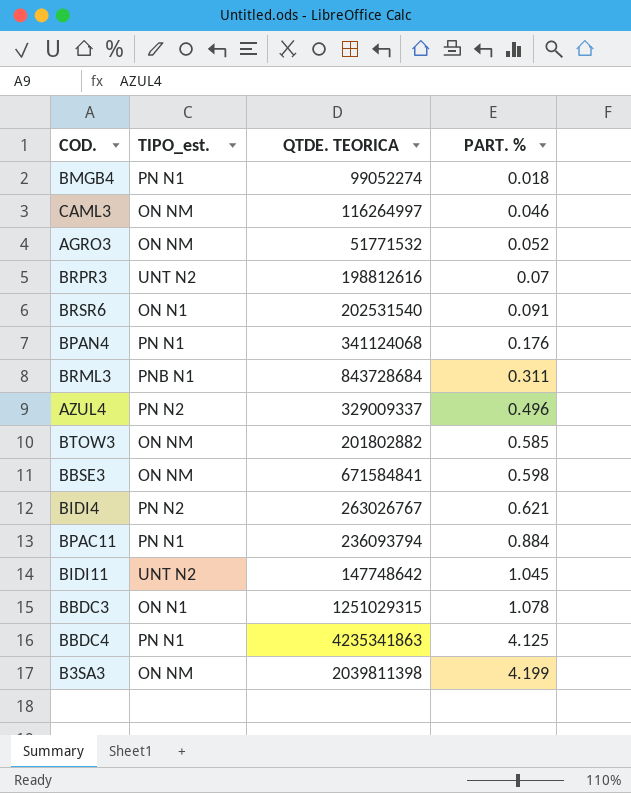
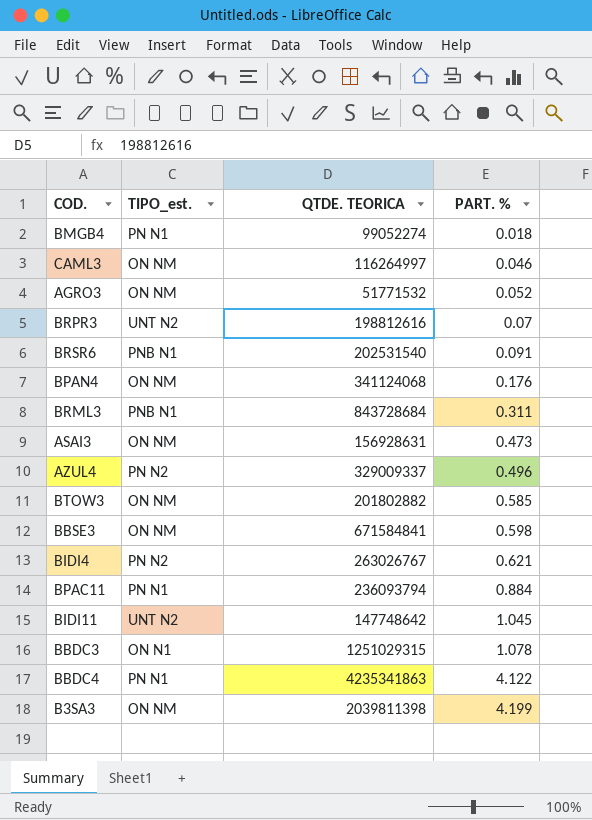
BRSR6 | TIPO_est.: ON N1 -> PNB N1
BPAN4 | TIPO_est.: PN N1 -> ON NM
row ASAI3: none -> ON NM | 156928631 | 0.473
BBDC4 | PART. %: 4.125 -> 4.122

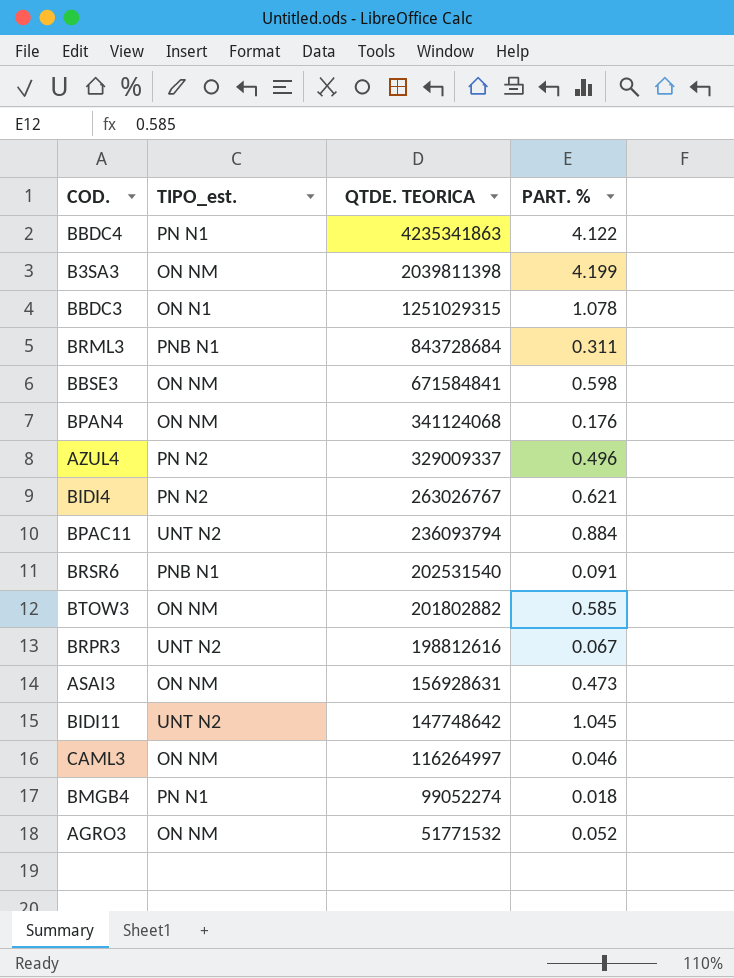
row order: PART. % ascending -> QTDE. TEORICA descending
BPAC11 | TIPO_est.: PN N1 -> UNT N2
BRPR3 | PART. %: 0.07 -> 0.067

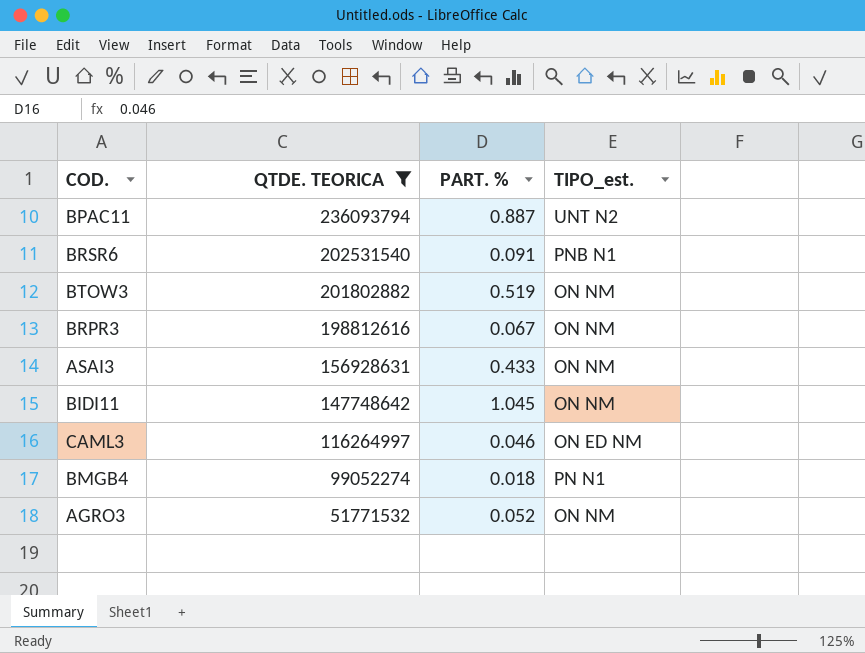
filter: none -> QTDE. TEORICA <= 236093794
column TIPO_est. | position: 2 -> 4
BPAC11 | PART. %: 0.884 -> 0.887
BTOW3 | PART. %: 0.585 -> 0.519
BRPR3 | TIPO_est.: UNT N2 -> ON NM
ASAI3 | PART. %: 0.473 -> 0.433
BIDI11 | TIPO_est.: UNT N2 -> ON NM
CAML3 | TIPO_est.: ON NM -> ON ED NM

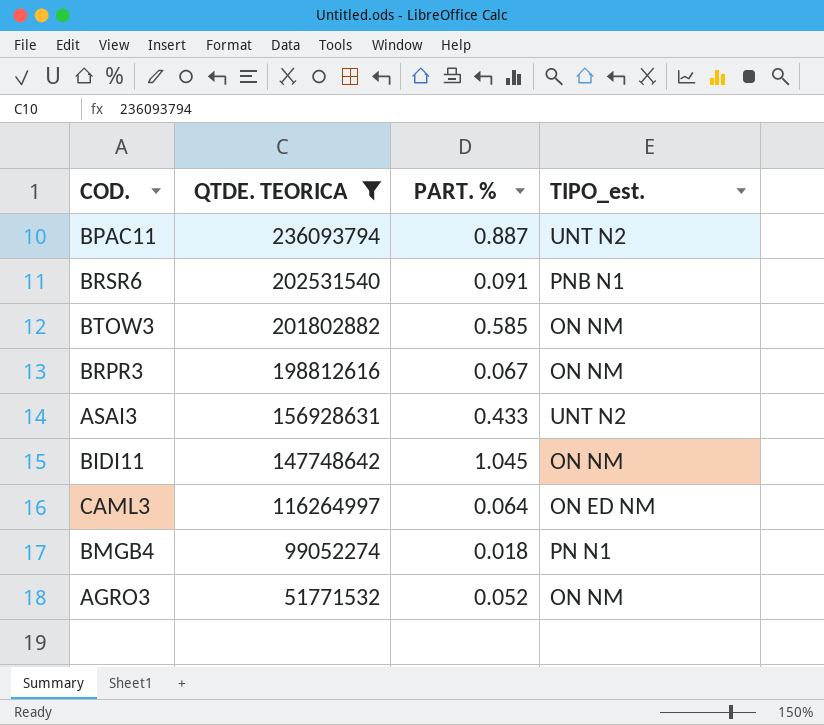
BTOW3 | PART. %: 0.519 -> 0.585
ASAI3 | TIPO_est.: ON NM -> UNT N2
CAML3 | PART. %: 0.046 -> 0.064

